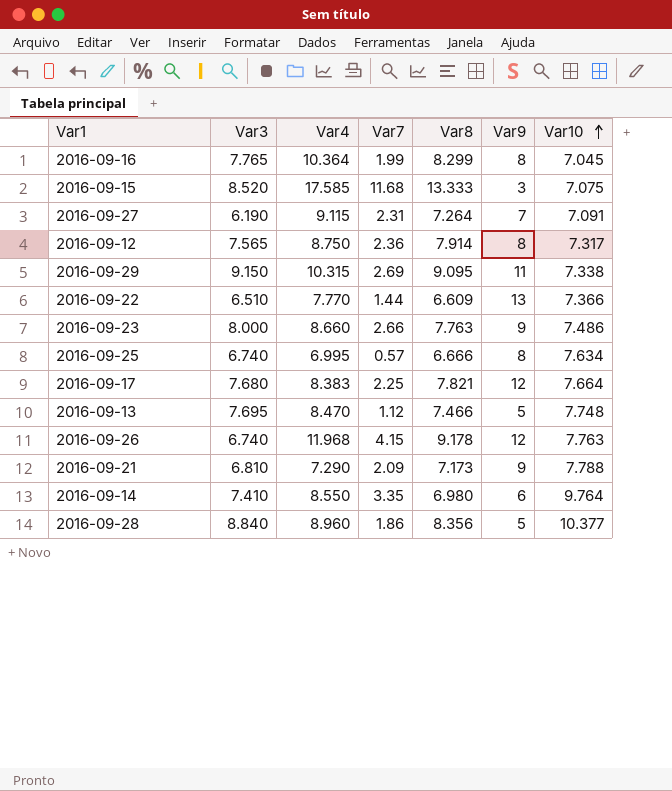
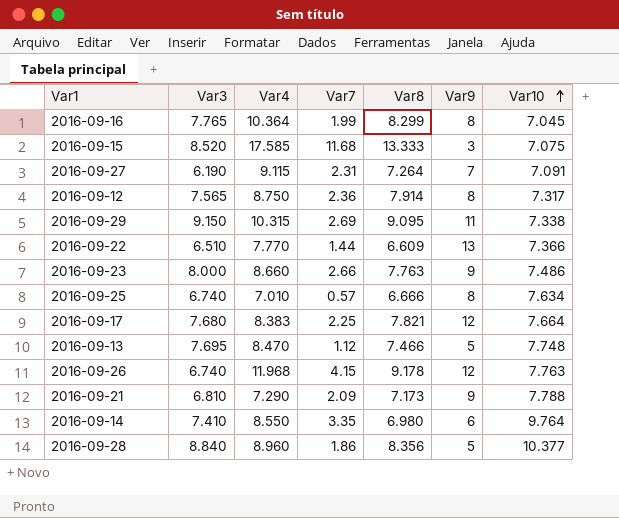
2016-09-25 | Var4: 6.995 -> 7.010

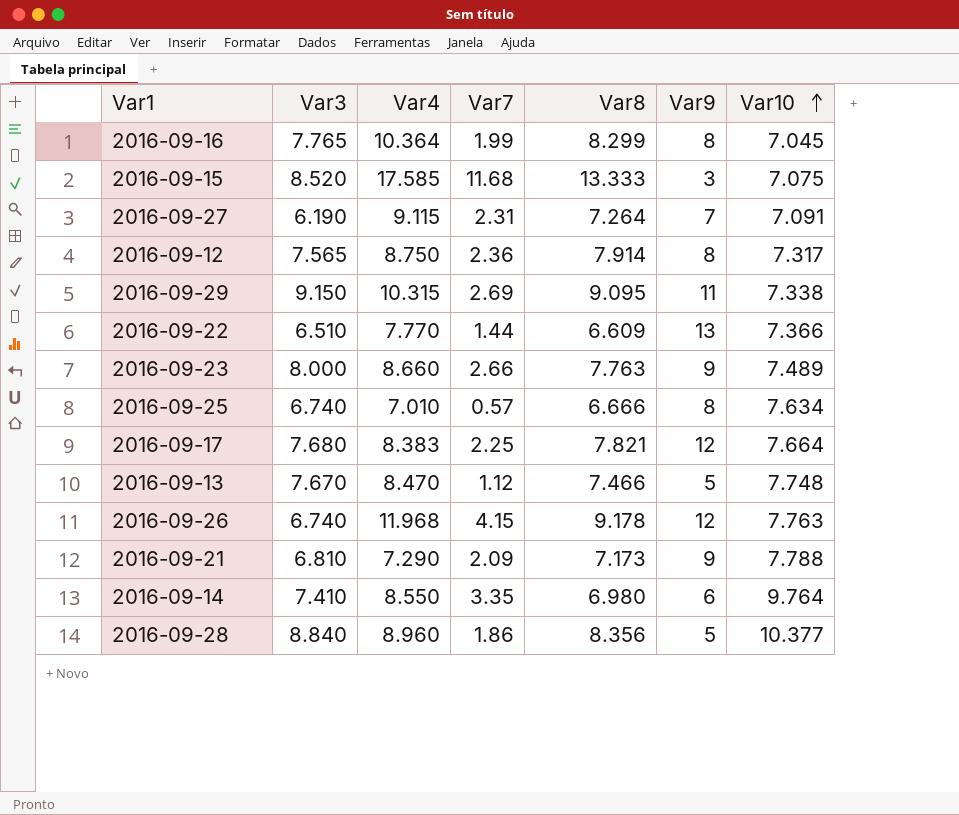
2016-09-23 | Var10: 7.486 -> 7.489
2016-09-13 | Var3: 7.695 -> 7.670

